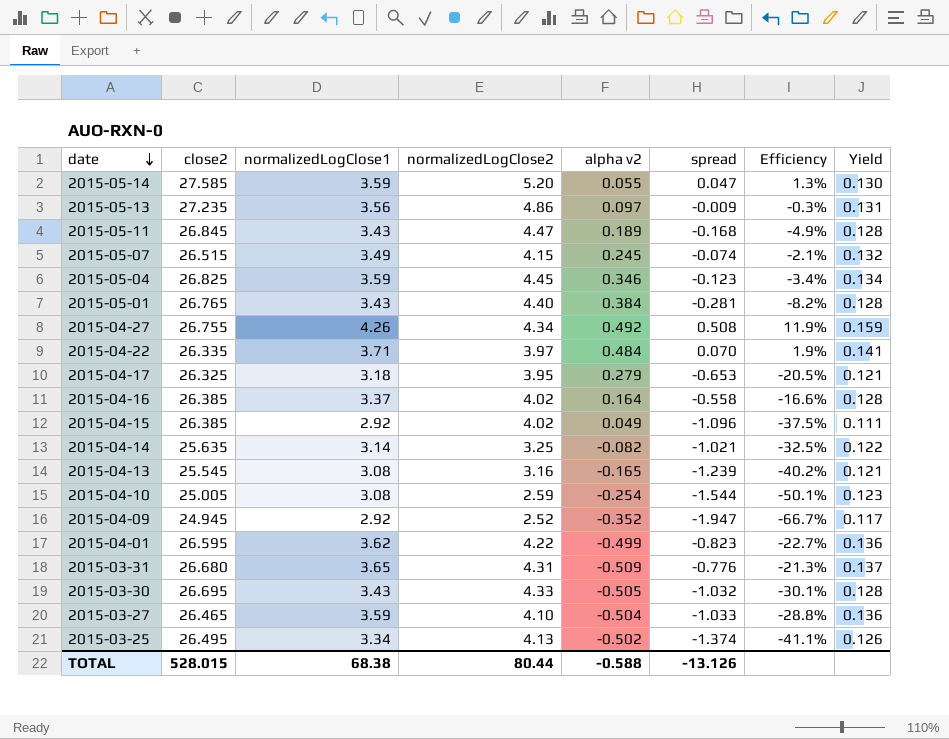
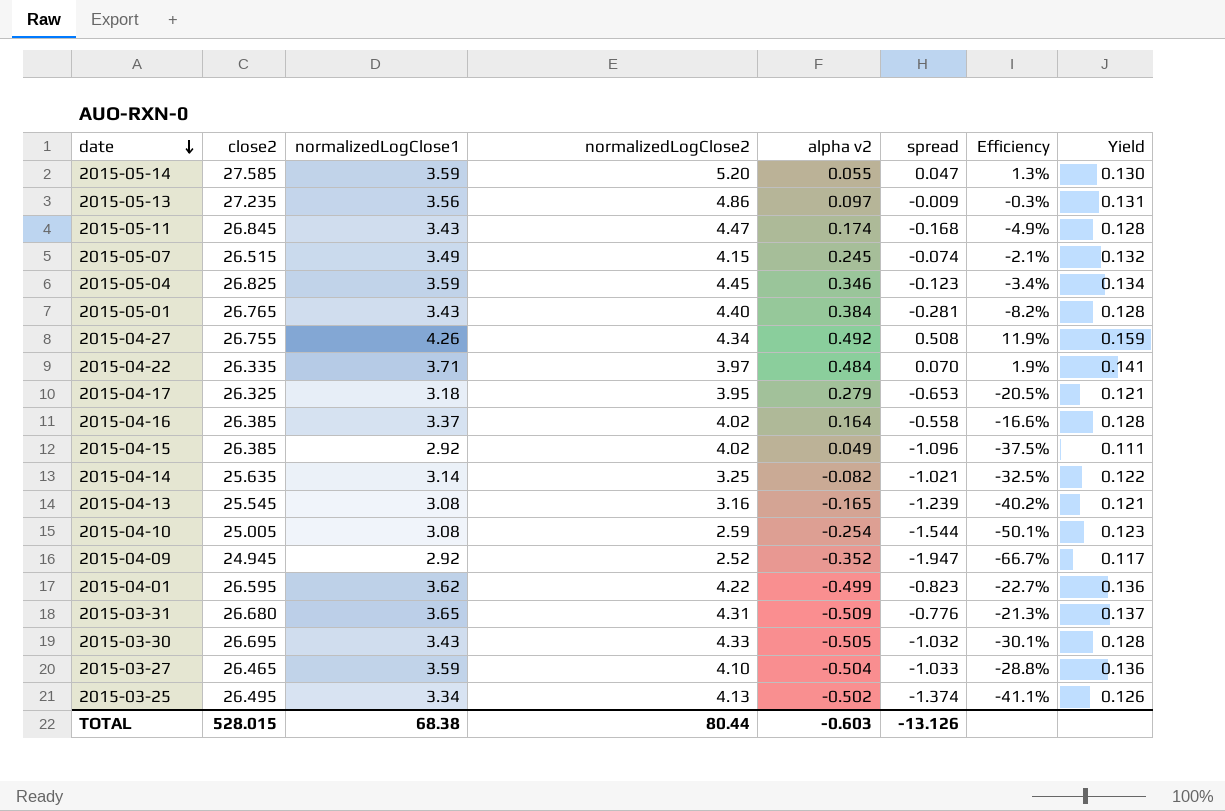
2015-05-11 | alpha v2: 0.189 -> 0.174
TOTAL | alpha v2: -0.588 -> -0.603

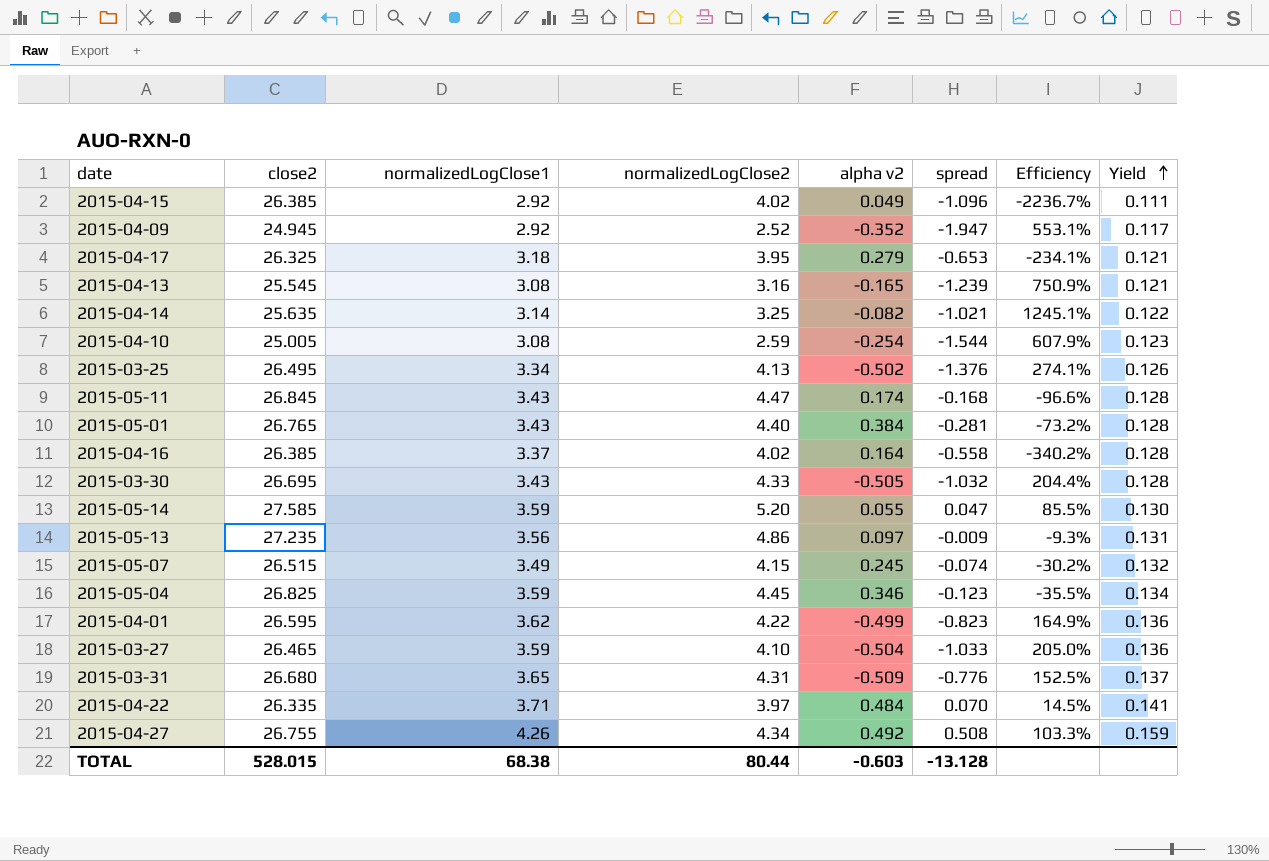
row order: date descending -> Yield ascending
column Efficiency | formula: [spread] / [normalizedLogClose1] -> [spread] / [alpha v2]
2015-03-25 | spread: -1.374 -> -1.376
TOTAL | spread: -13.126 -> -13.128

